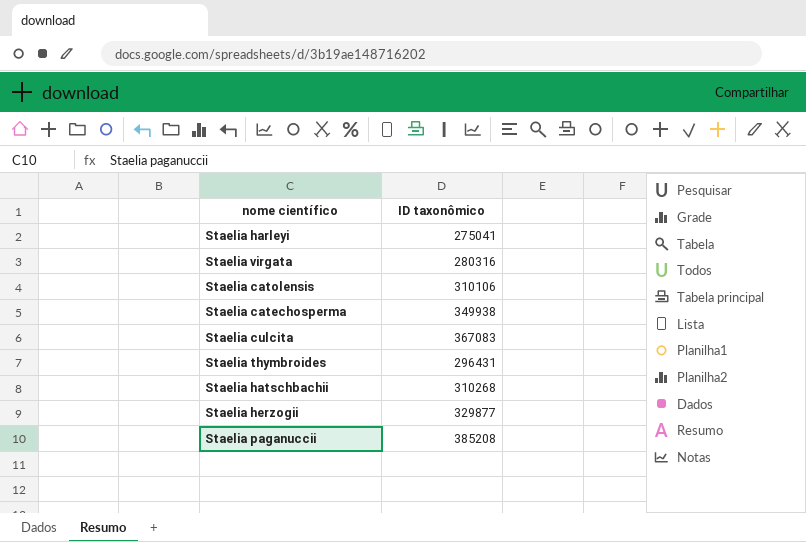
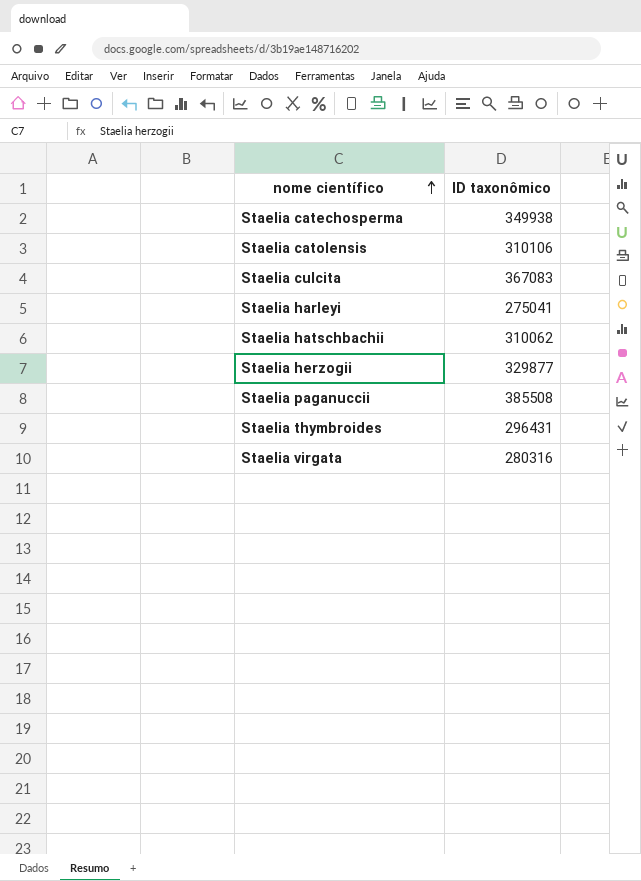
row order: none -> nome científico ascending
Staelia hatschbachii | ID taxonômico: 310268 -> 310062
Staelia paganuccii | ID taxonômico: 385208 -> 385508

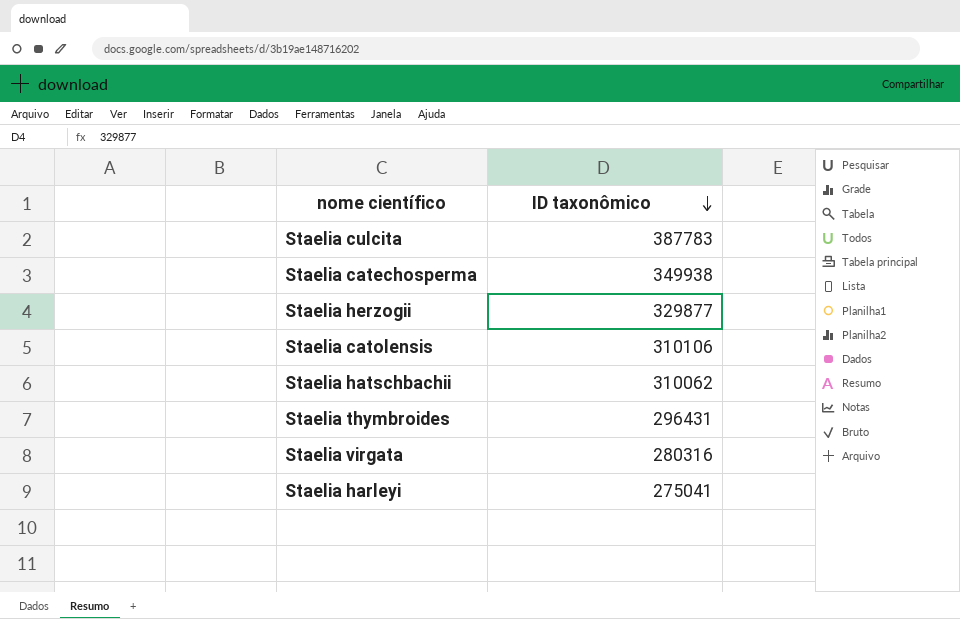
row order: nome científico ascending -> ID taxonômico descending
row Staelia paganuccii: 385508 -> none
Staelia culcita | ID taxonômico: 367083 -> 387783

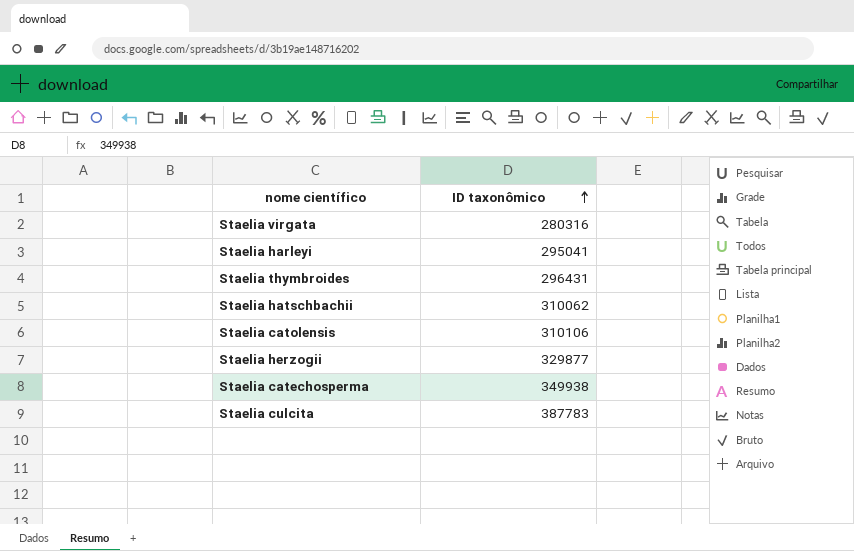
row order: ID taxonômico descending -> ID taxonômico ascending
Staelia harleyi | ID taxonômico: 275041 -> 295041

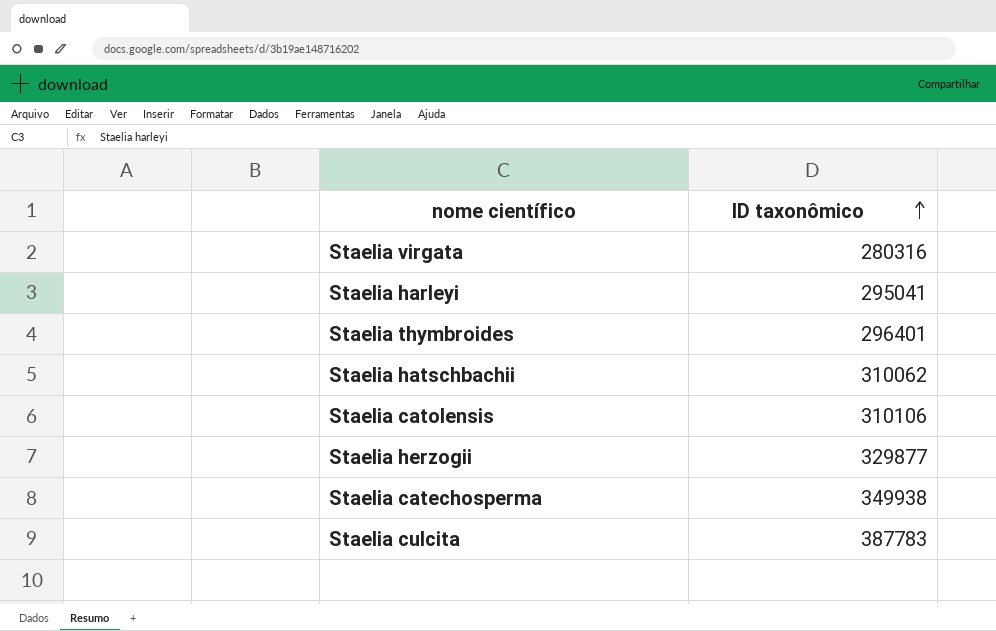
Staelia thymbroides | ID taxonômico: 296431 -> 296401

